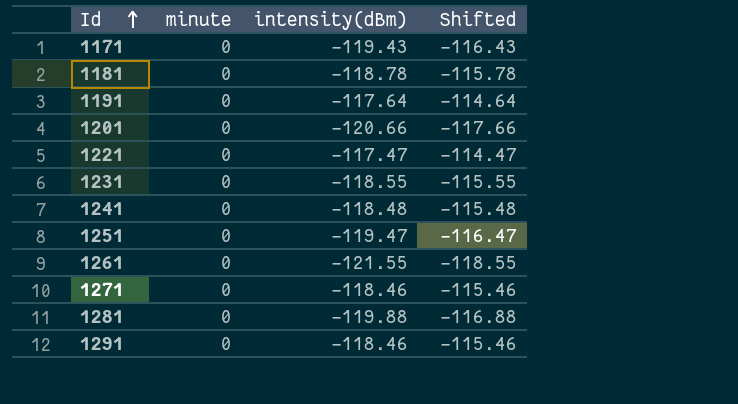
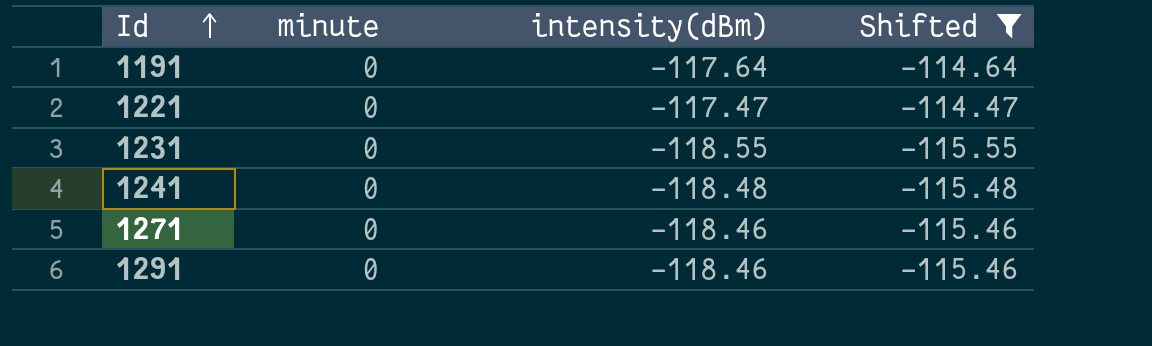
filter: none -> Shifted >= -115.55

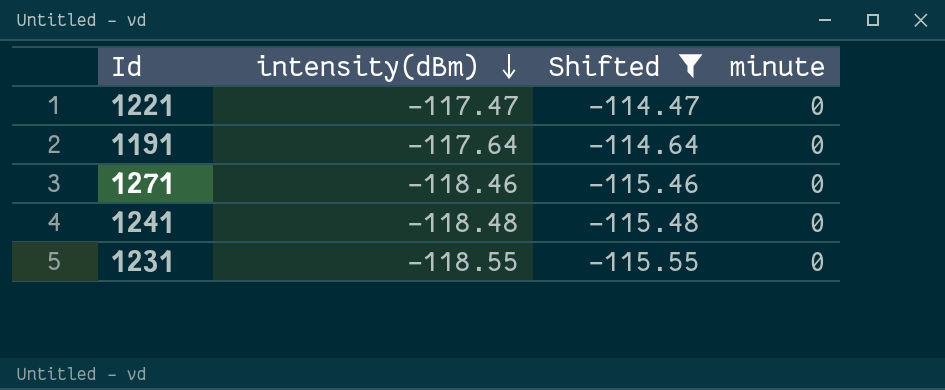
row order: Id ascending -> intensity(dBm) descending
column minute | position: 2 -> 4
row 1291: 0 | -118.46 | -115.46 -> none

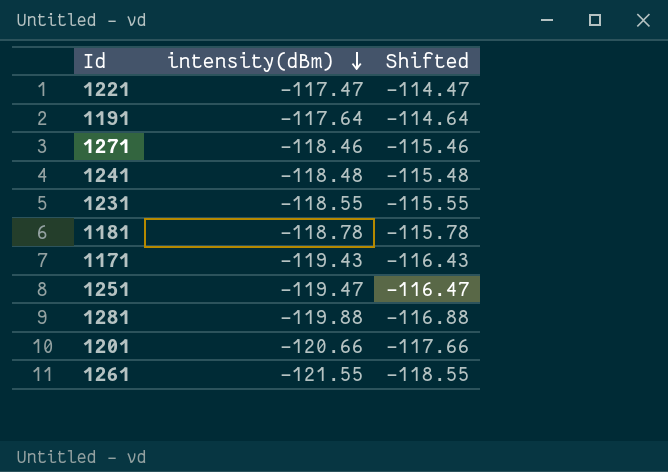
filter: Shifted >= -115.55 -> none
column minute | position: 4 -> none

